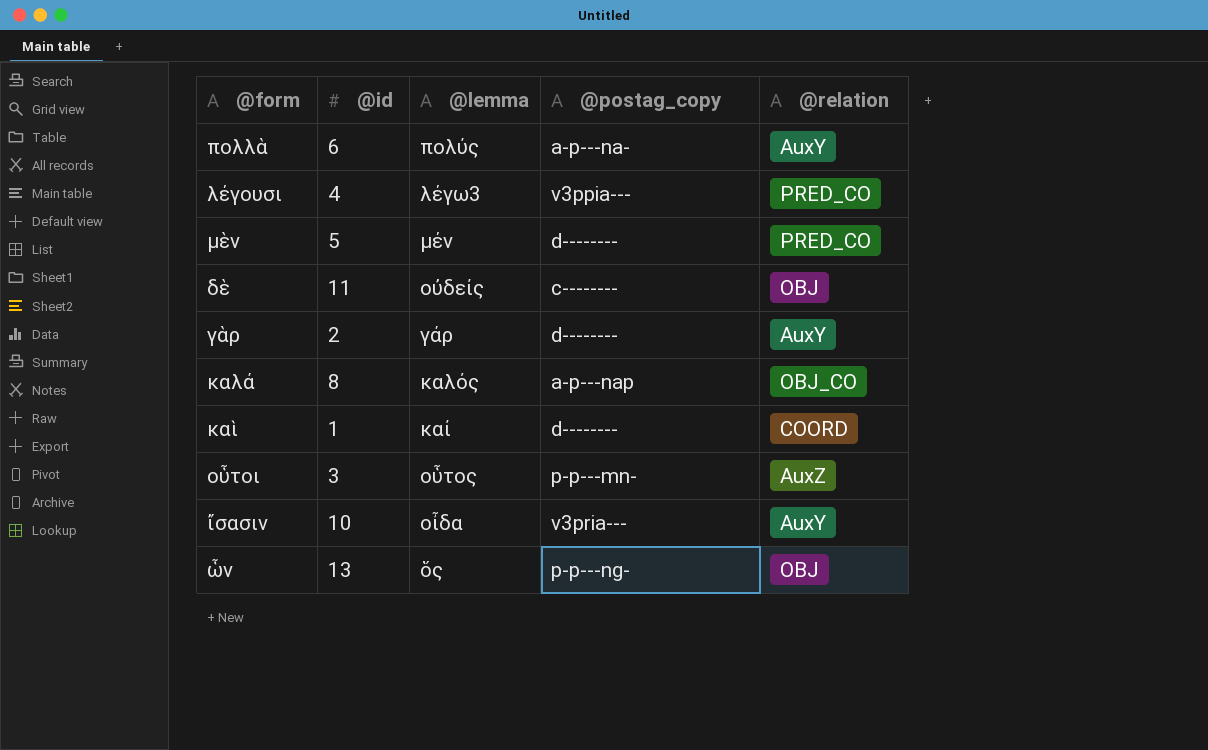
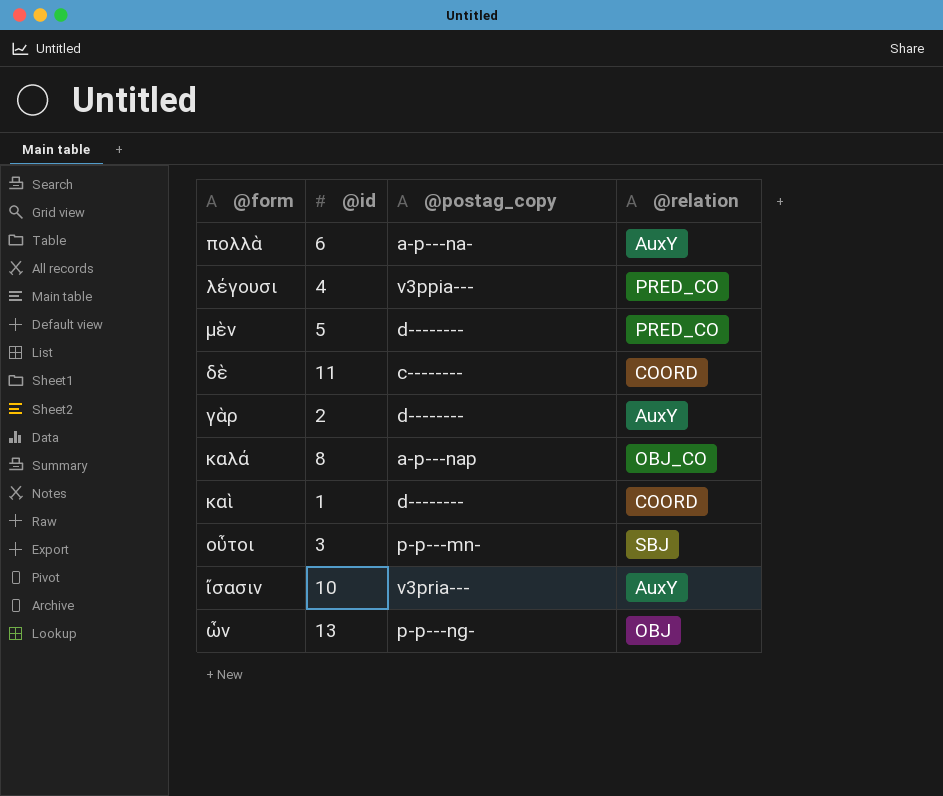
column @lemma | position: 3 -> none
δὲ | @relation: OBJ -> COORD
οὗτοι | @relation: AuxZ -> SBJ

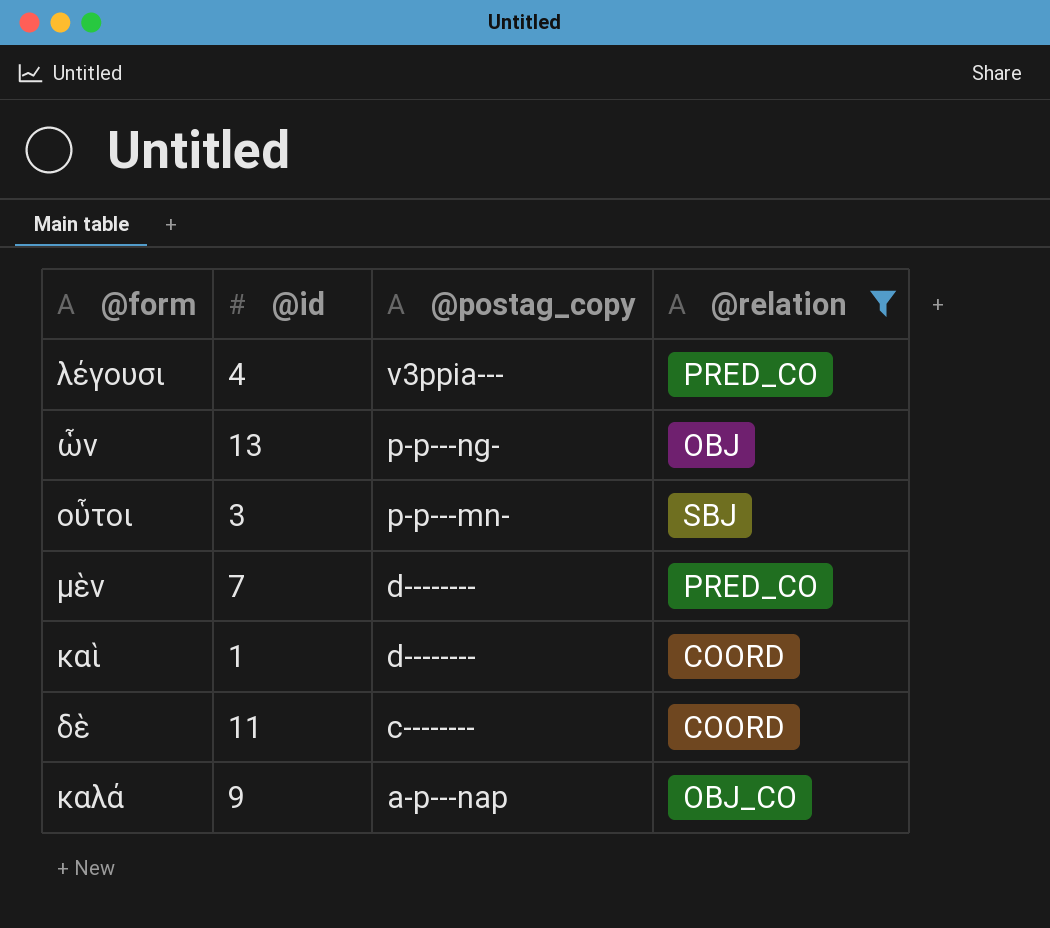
filter: none -> @relation != AuxY
row order: none -> @postag_copy descending
μὲν | @id: 5 -> 7
καλά | @id: 8 -> 9

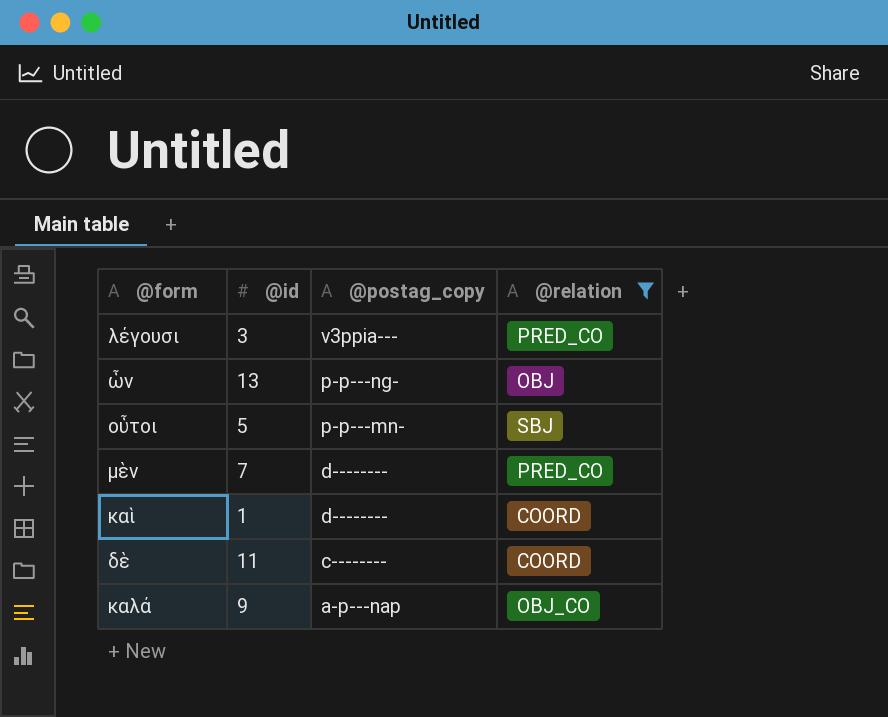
λέγουσι | @id: 4 -> 3
οὗτοι | @id: 3 -> 5

